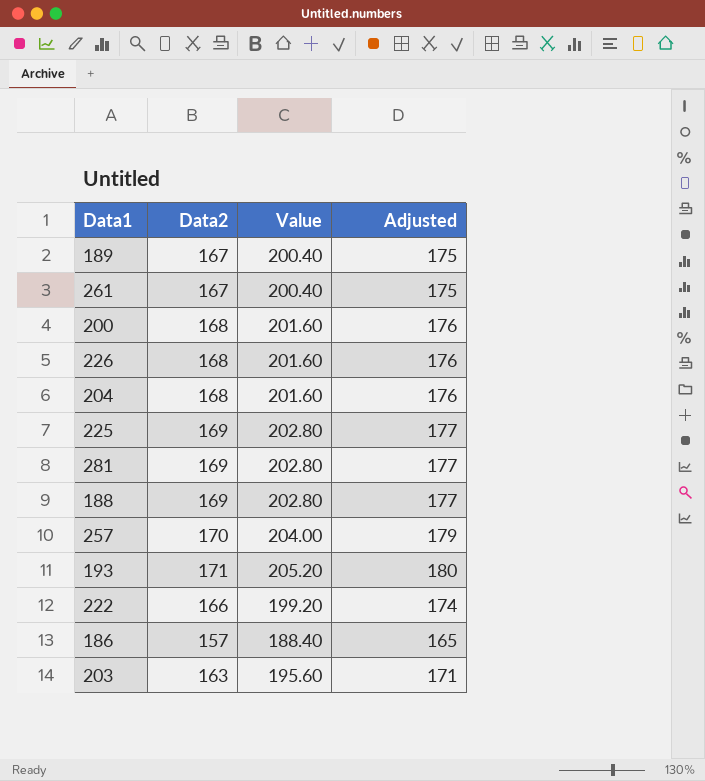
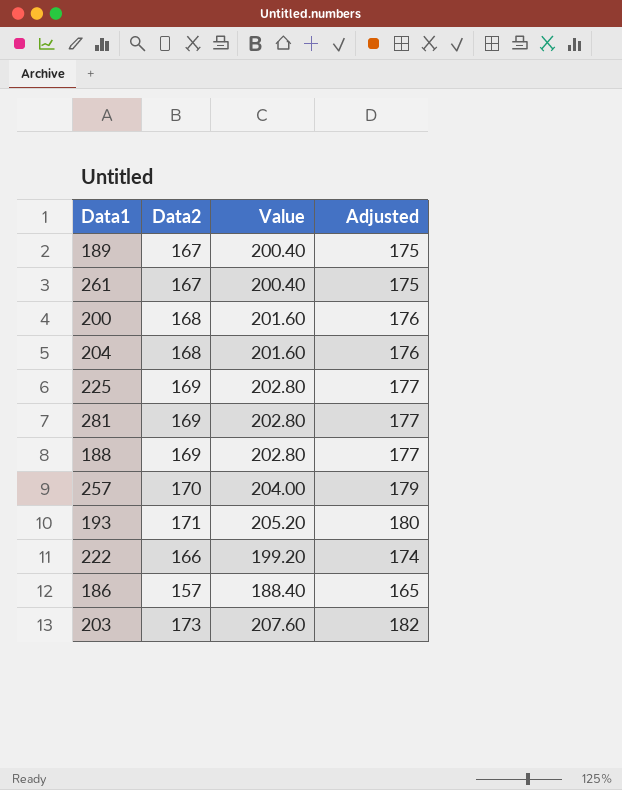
row 226: 168 | 201.60 | 176 -> none
203 | Data2: 163 -> 173
203 | Value: 195.60 -> 207.60
203 | Adjusted: 171 -> 182

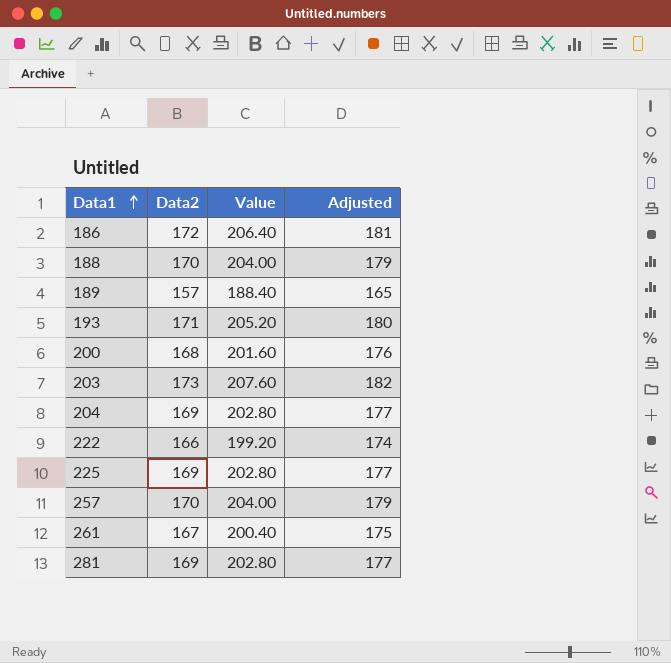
row order: none -> Data1 ascending
186 | Data2: 157 -> 172
186 | Value: 188.40 -> 206.40
186 | Adjusted: 165 -> 181
188 | Data2: 169 -> 170
188 | Value: 202.80 -> 204.00
188 | Adjusted: 177 -> 179
189 | Data2: 167 -> 157
189 | Value: 200.40 -> 188.40
189 | Adjusted: 175 -> 165
204 | Data2: 168 -> 169
204 | Value: 201.60 -> 202.80
204 | Adjusted: 176 -> 177

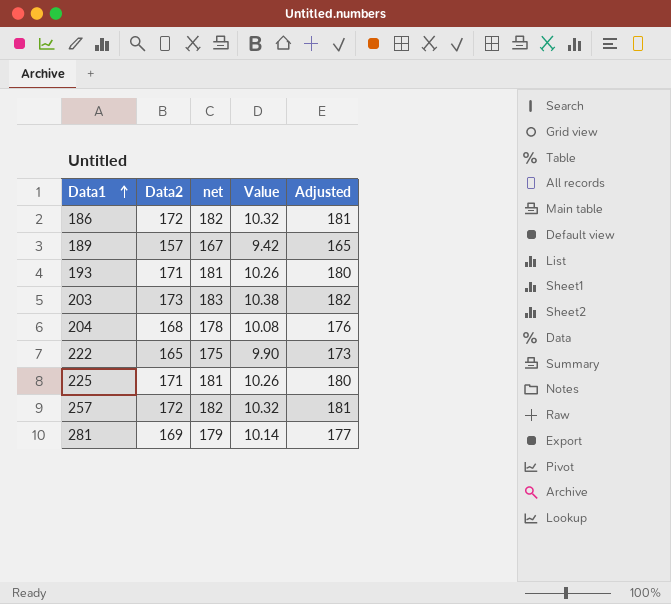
column net | formula: none -> [Data2] + 10
column Value | formula: [Data2] * 1.2 -> [Data2] * 0.06
row 188: 170 | 204.00 | 179 -> none
row 200: 168 | 201.60 | 176 -> none
row 261: 167 | 200.40 | 175 -> none
204 | Data2: 169 -> 168
204 | Adjusted: 177 -> 176
222 | Data2: 166 -> 165
222 | Adjusted: 174 -> 173
225 | Data2: 169 -> 171
225 | Adjusted: 177 -> 180
257 | Data2: 170 -> 172
257 | Adjusted: 179 -> 181

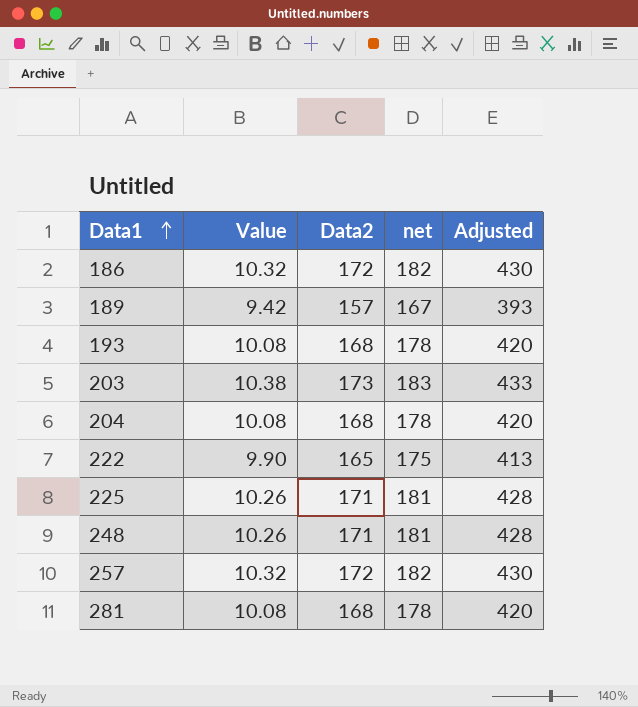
column Value | position: 4 -> 2
column Adjusted | formula: [Data2] * 1.05 -> [Data2] * 2.5
193 | Value: 10.26 -> 10.08
193 | Data2: 171 -> 168
193 | net: 181 -> 178
row 248: none -> 10.26 | 171 | 181 | 428
281 | Value: 10.14 -> 10.08
281 | Data2: 169 -> 168
281 | net: 179 -> 178

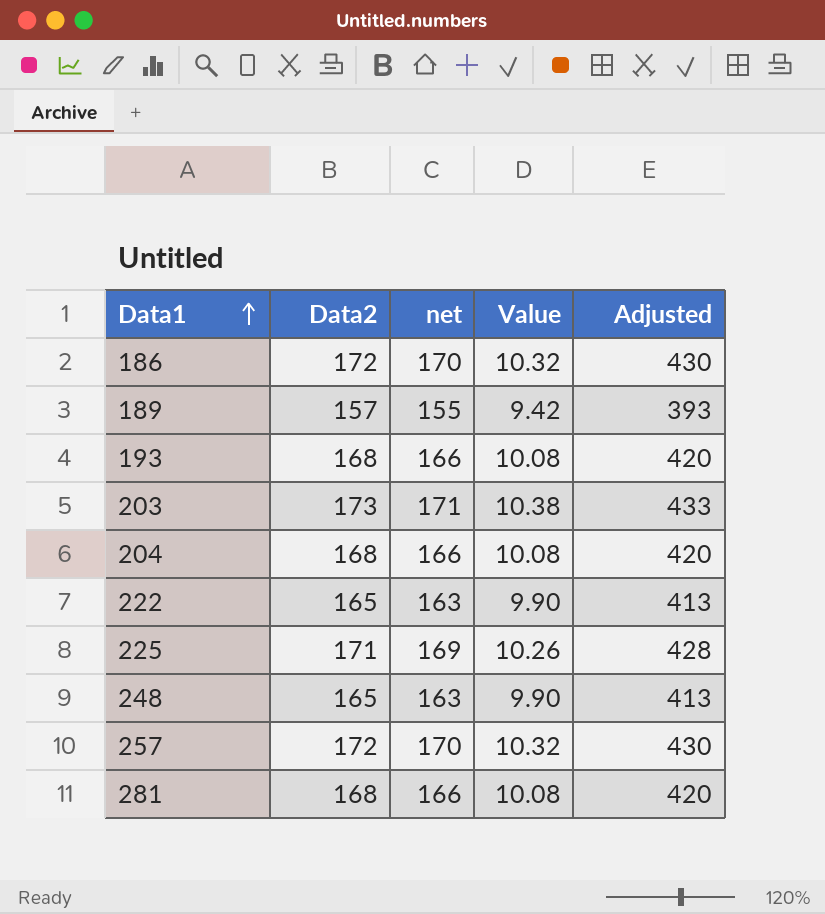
column net | formula: [Data2] + 10 -> [Data2] - 2
column Value | position: 2 -> 4
248 | Data2: 171 -> 165
248 | Value: 10.26 -> 9.90
248 | Adjusted: 428 -> 413

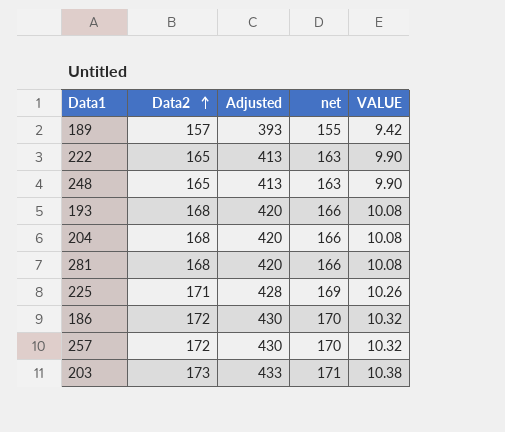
row order: Data1 ascending -> Data2 ascending
column Adjusted | position: 5 -> 3
column name: Value -> VALUE

